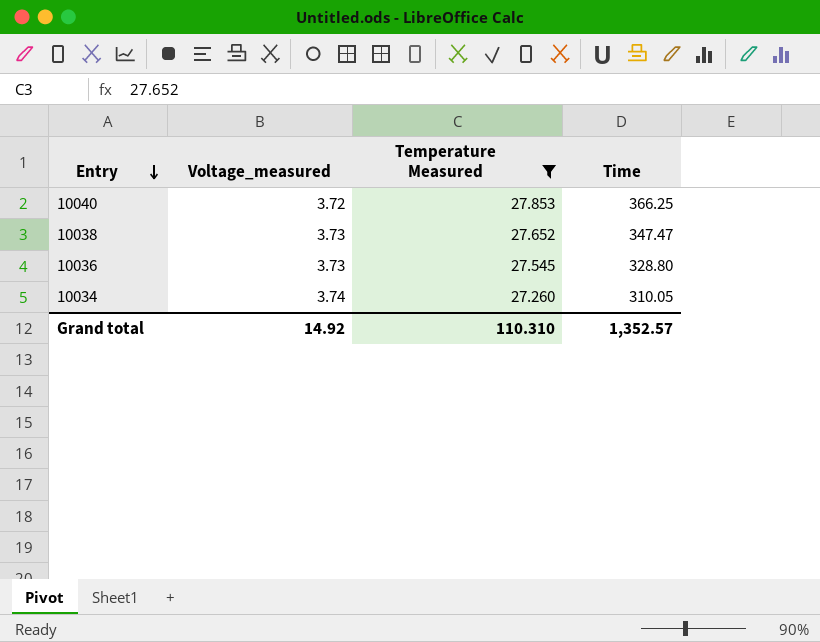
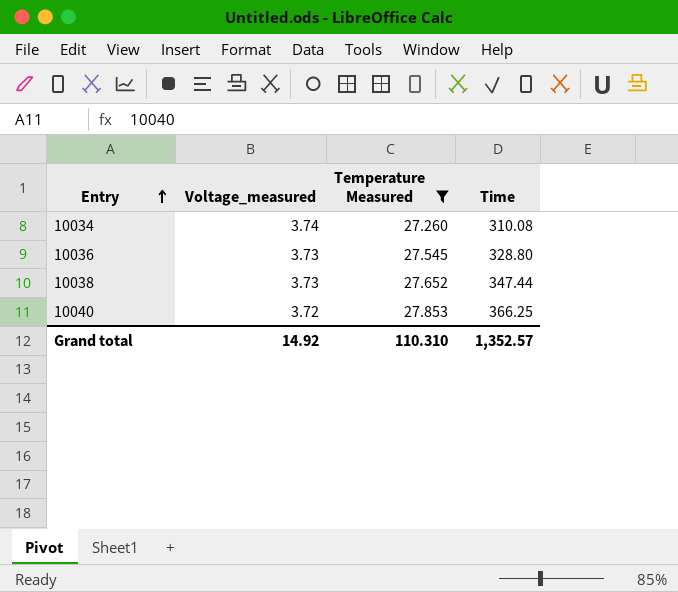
row order: Entry descending -> Entry ascending
10034 | Time: 310.05 -> 310.08
10038 | Time: 347.47 -> 347.44

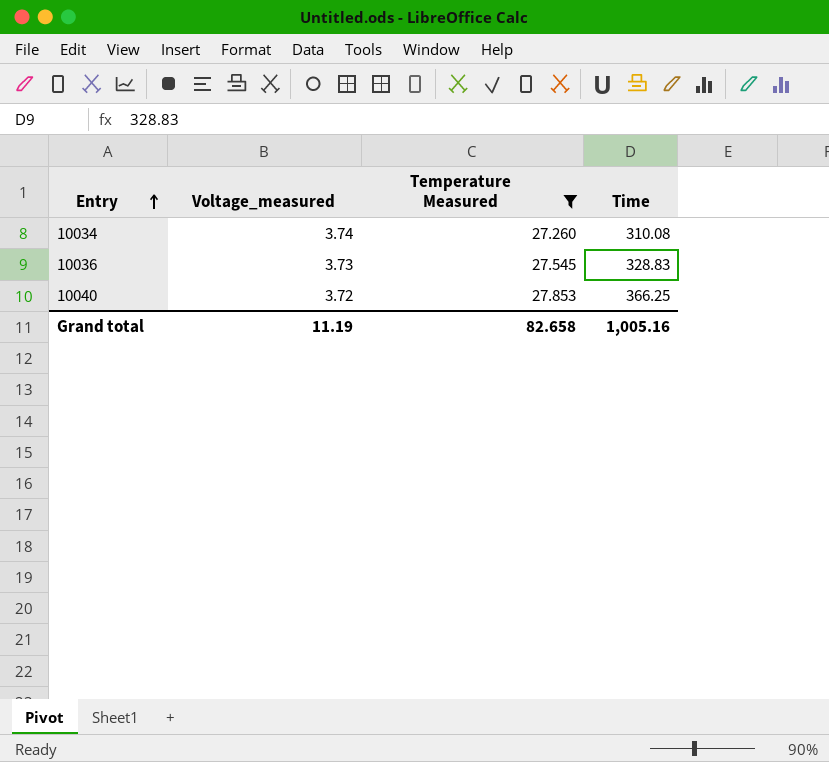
row 10038: 3.73 | 27.652 | 347.44 -> none
10036 | Time: 328.80 -> 328.83
Grand total | Voltage_measured: 14.92 -> 11.19
Grand total | Temperature Measured: 110.310 -> 82.658
Grand total | Time: 1,352.57 -> 1,005.16

